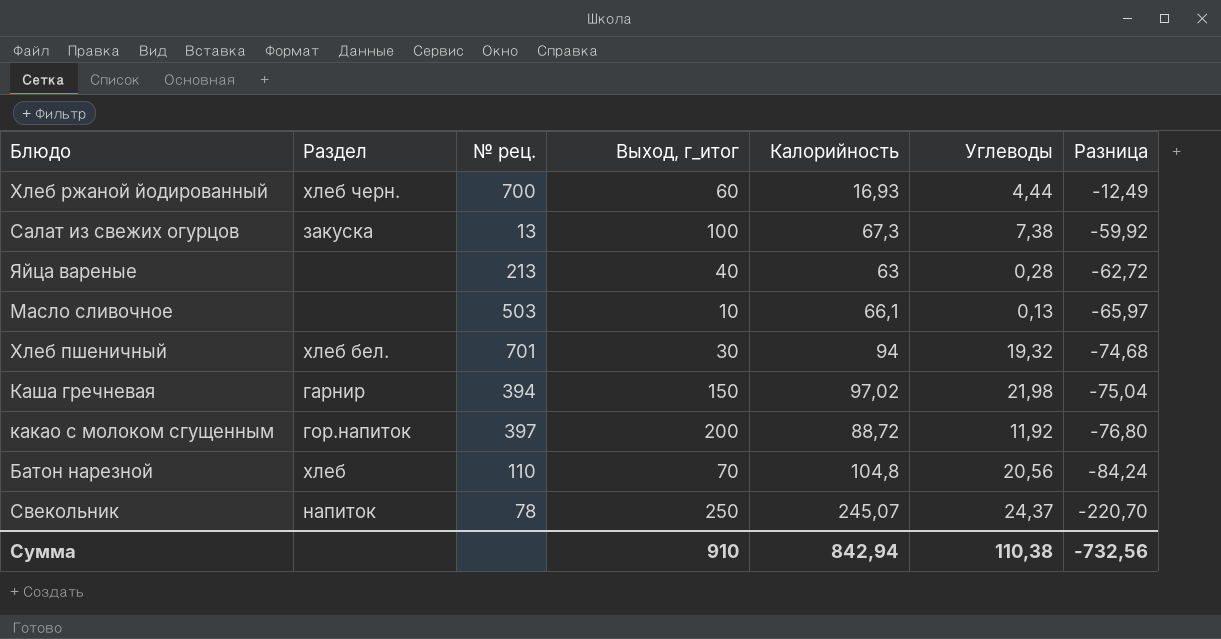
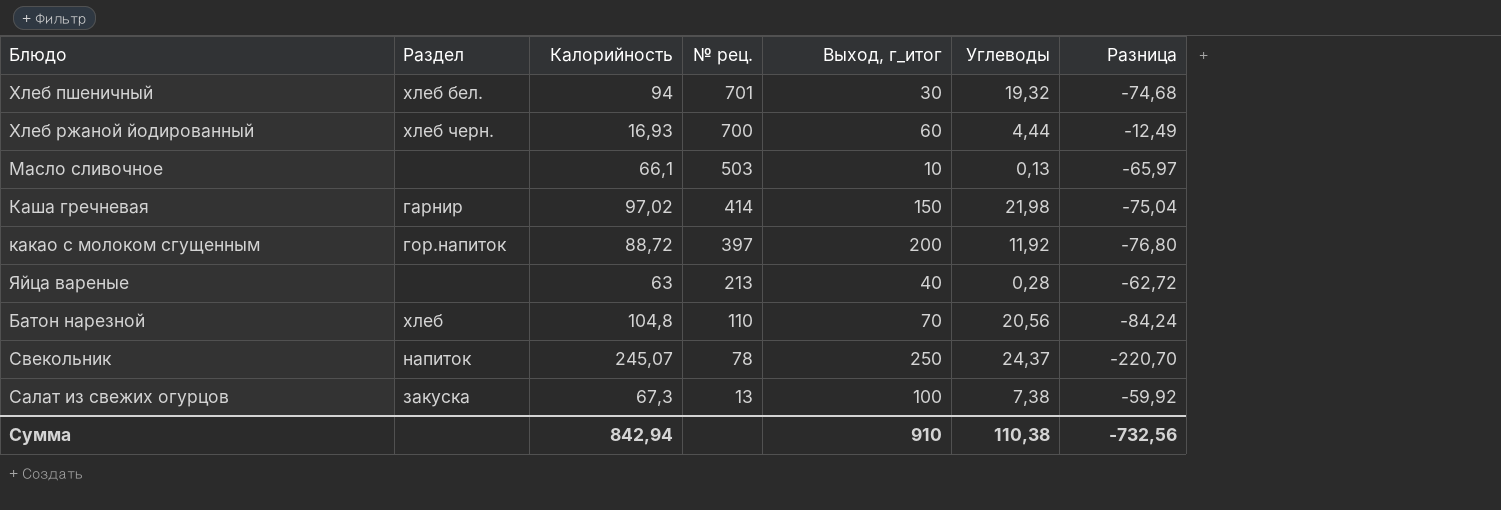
row order: Разница descending -> № рец. descending
column Калорийность | position: 5 -> 3
Каша гречневая | № рец.: 394 -> 414

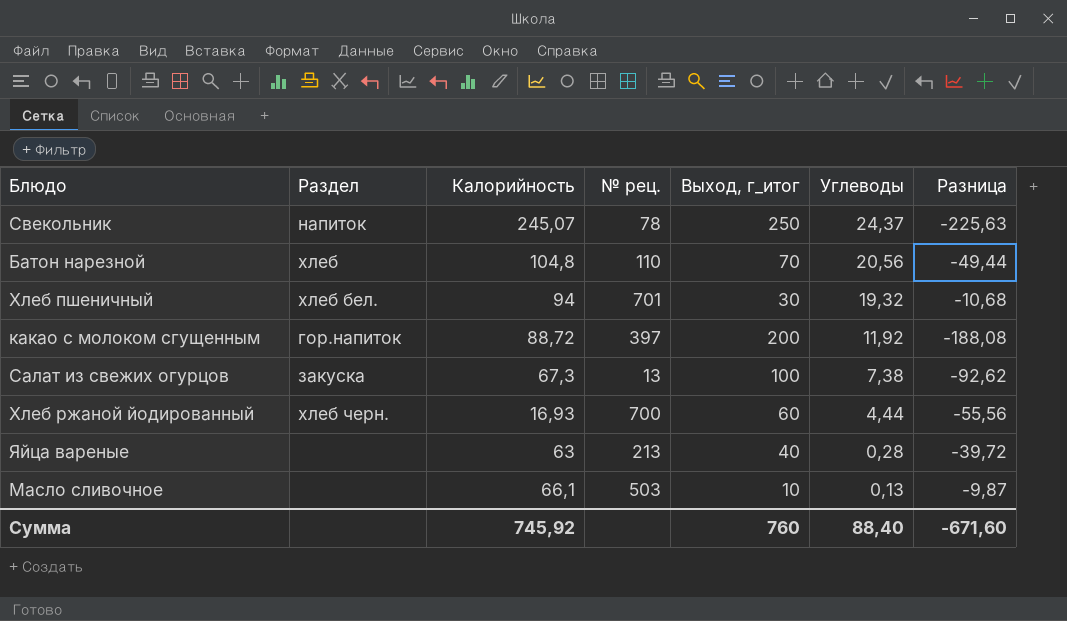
row order: № рец. descending -> Углеводы descending
column Разница | formula: [Углеводы] - [Калорийность] -> [Углеводы] - [Выход, г_итог]
row Каша гречневая: гарнир | 97,02 | 414 | 150 | 21,98 | -75,04 -> none
Сумма | Калорийность: 842,94 -> 745,92
Сумма | Выход, г_итог: 910 -> 760
Сумма | Углеводы: 110,38 -> 88,40
Сумма | Разница: -732,56 -> -671,60

